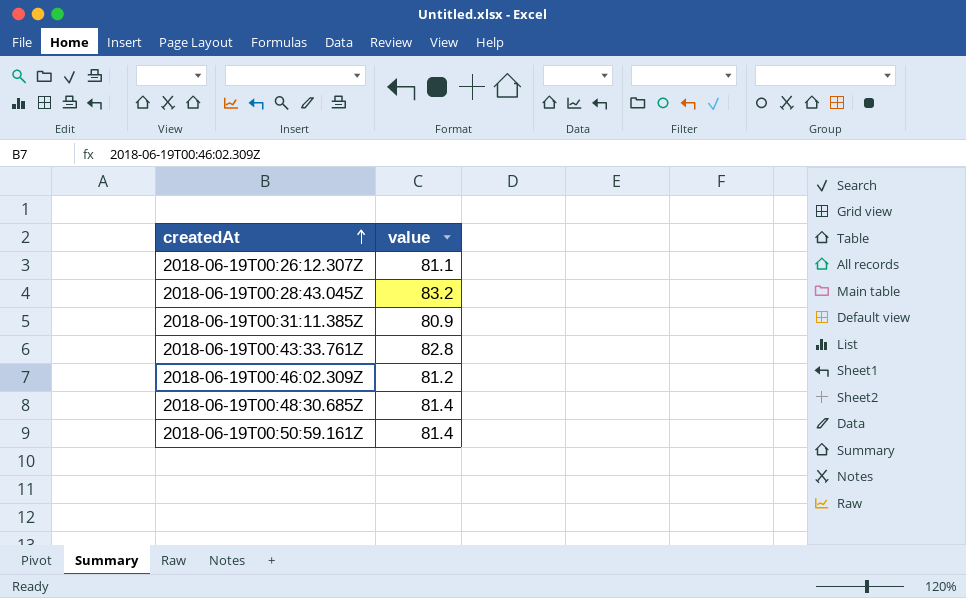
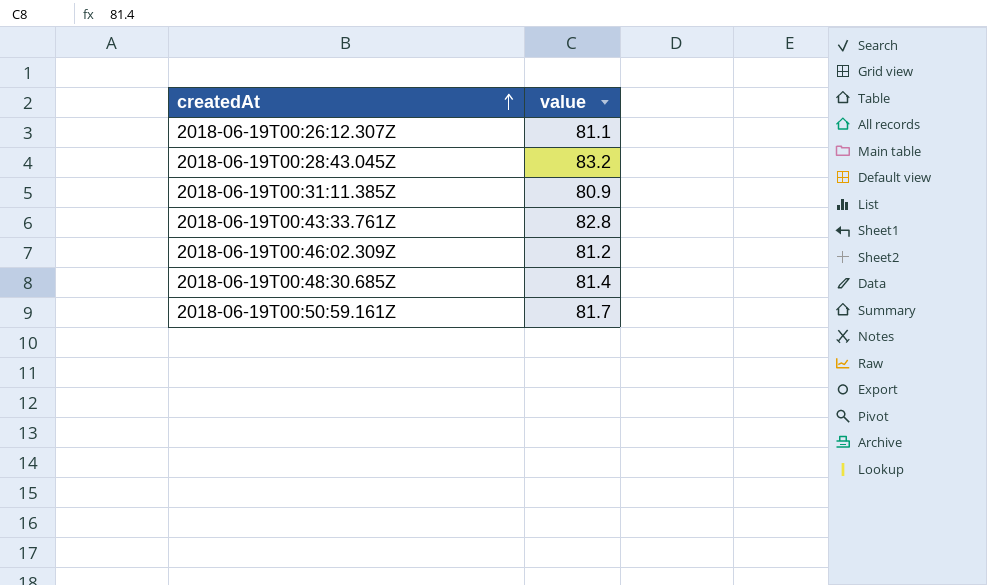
2018-06-19T00:50:59.161Z | value: 81.4 -> 81.7

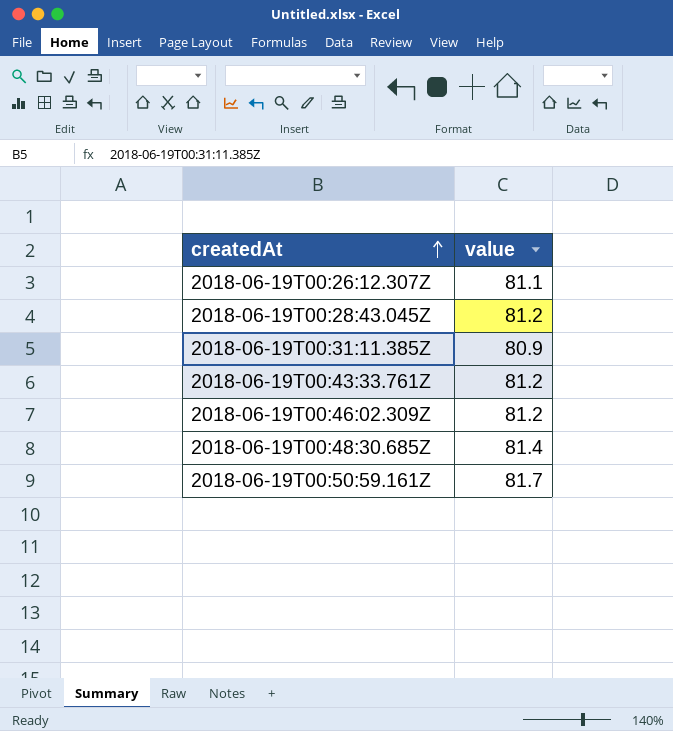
2018-06-19T00:28:43.045Z | value: 83.2 -> 81.2
2018-06-19T00:43:33.761Z | value: 82.8 -> 81.2

